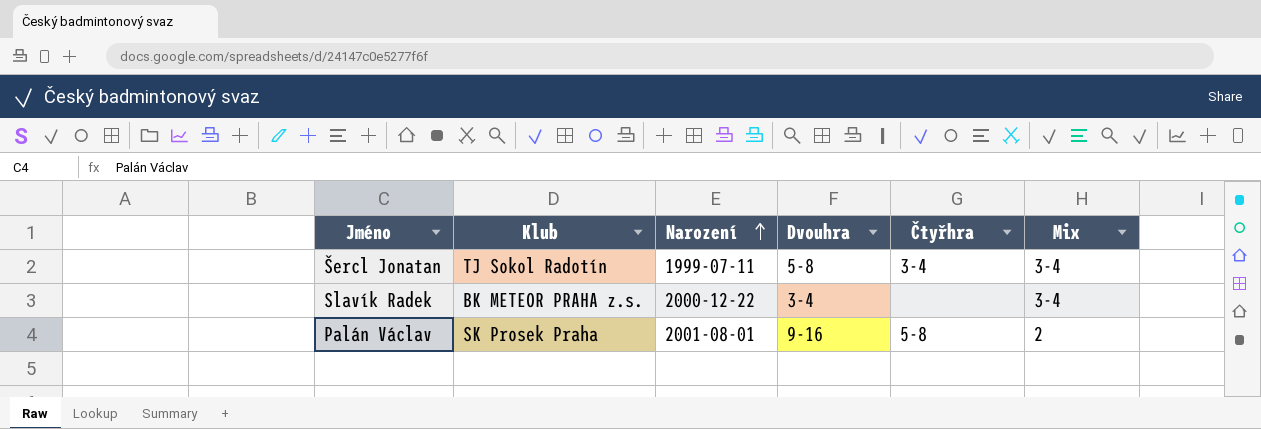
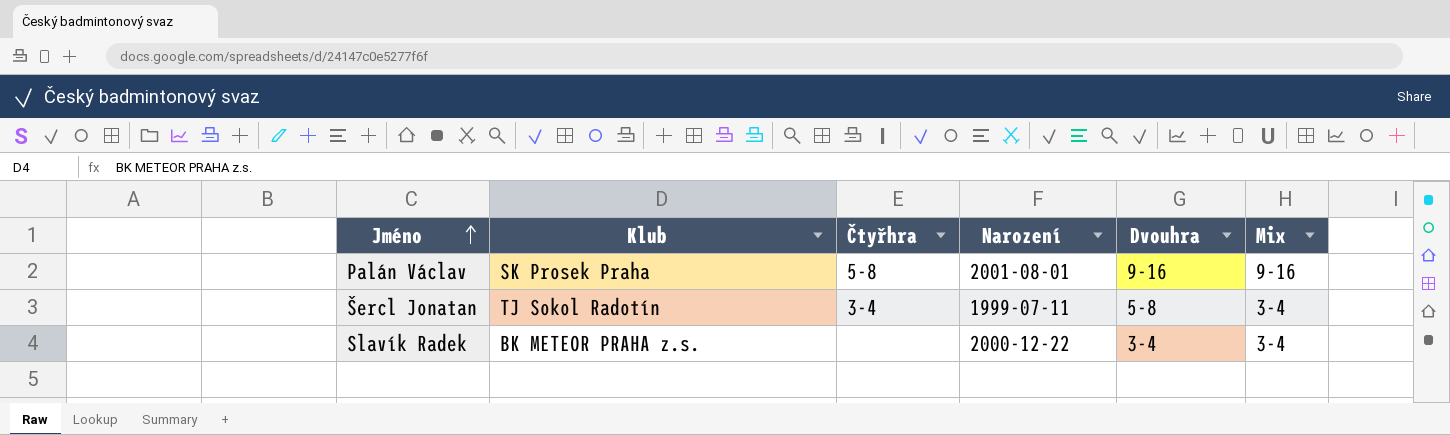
row order: Narození ascending -> Jméno ascending
column Čtyřhra | position: 5 -> 3
Palán Václav | Mix: 2 -> 9-16

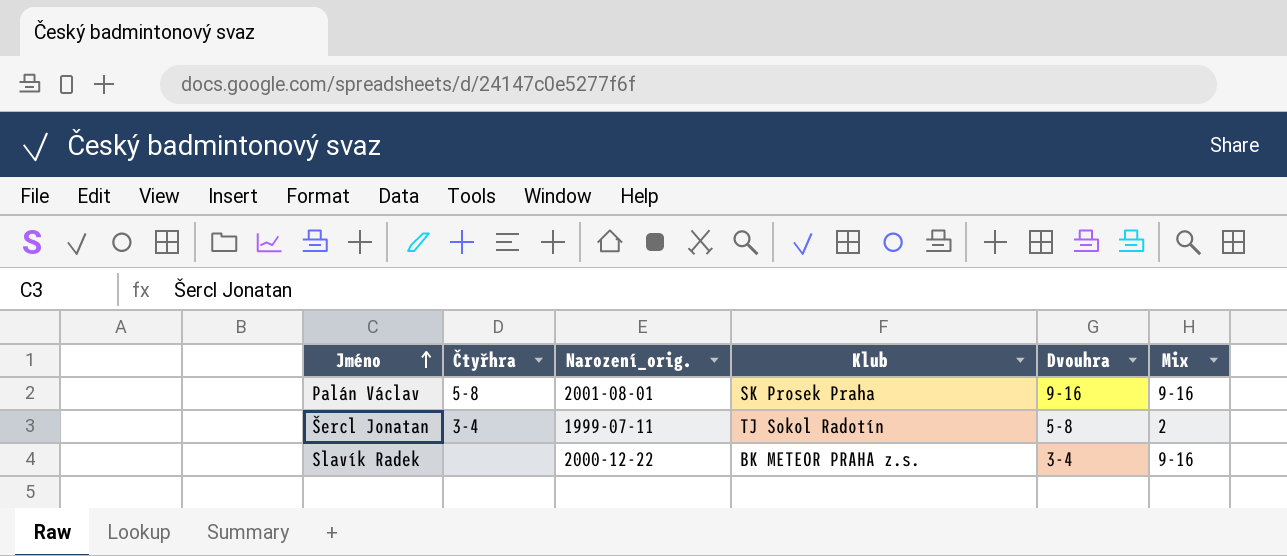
column name: Narození -> Narození_orig.
column Klub | position: 2 -> 4
Šercl Jonatan | Mix: 3-4 -> 2
Slavík Radek | Mix: 3-4 -> 9-16

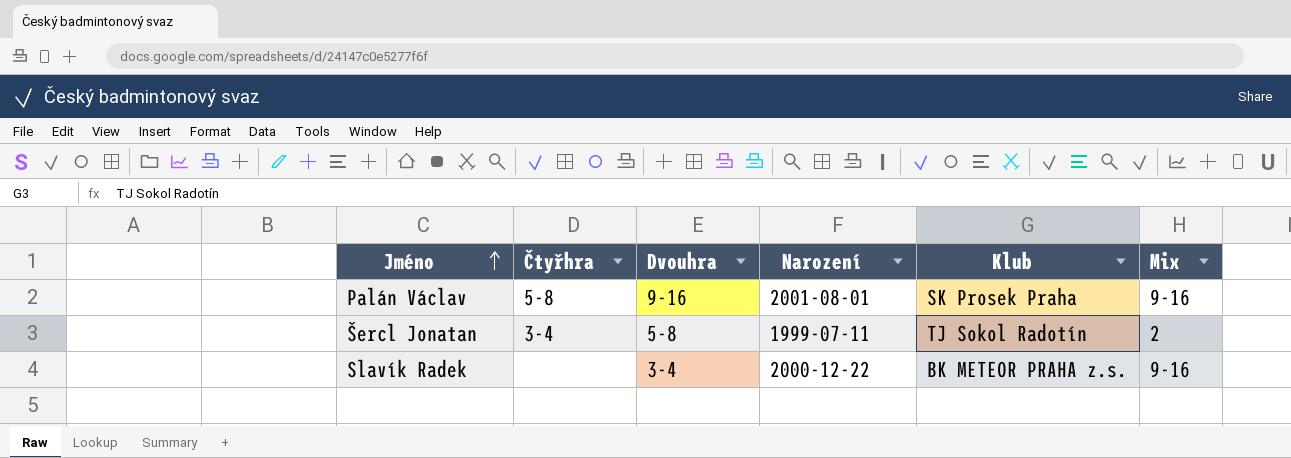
column Dvouhra | position: 5 -> 3
column name: Narození_orig. -> Narození

